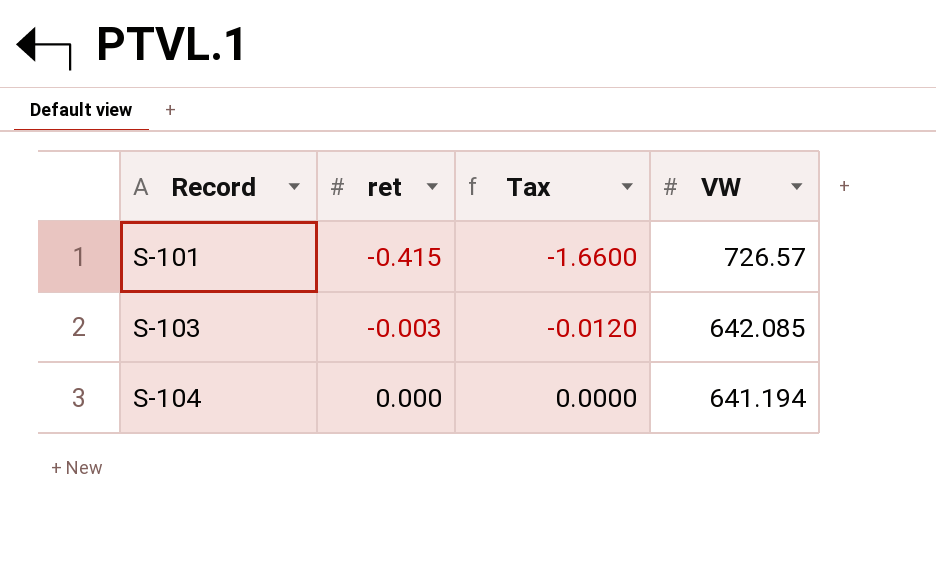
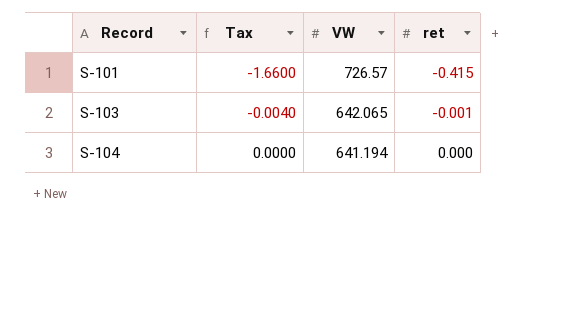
column ret | position: 2 -> 4
S-103 | Tax: -0.0120 -> -0.0040
S-103 | VW: 642.085 -> 642.065
S-103 | ret: -0.003 -> -0.001

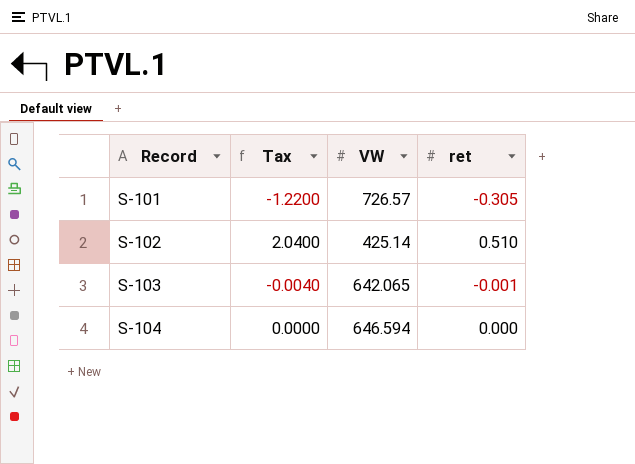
S-101 | Tax: -1.6600 -> -1.2200
S-101 | ret: -0.415 -> -0.305
row S-102: none -> 2.0400 | 425.14 | 0.510
S-104 | VW: 641.194 -> 646.594

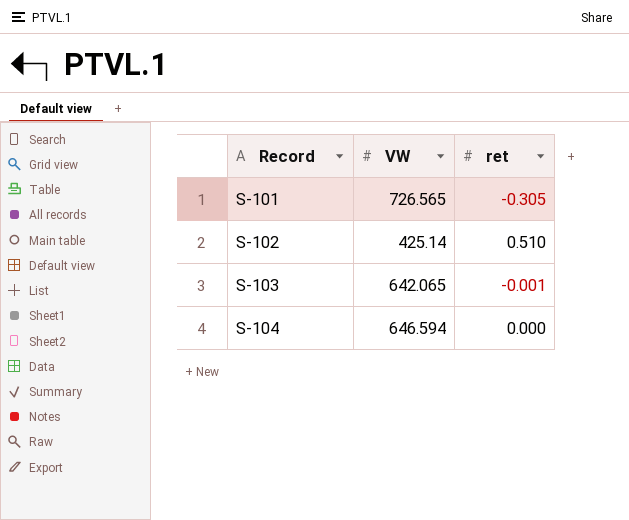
column Tax | formula: [ret] * 4 -> none
S-101 | VW: 726.57 -> 726.565

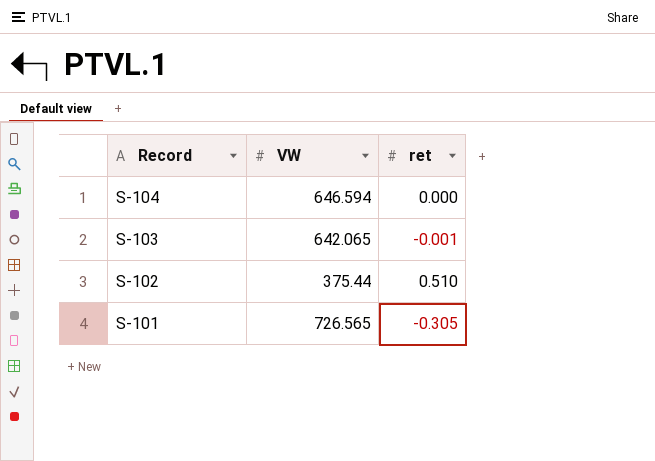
row order: Record ascending -> Record descending
S-102 | VW: 425.14 -> 375.44

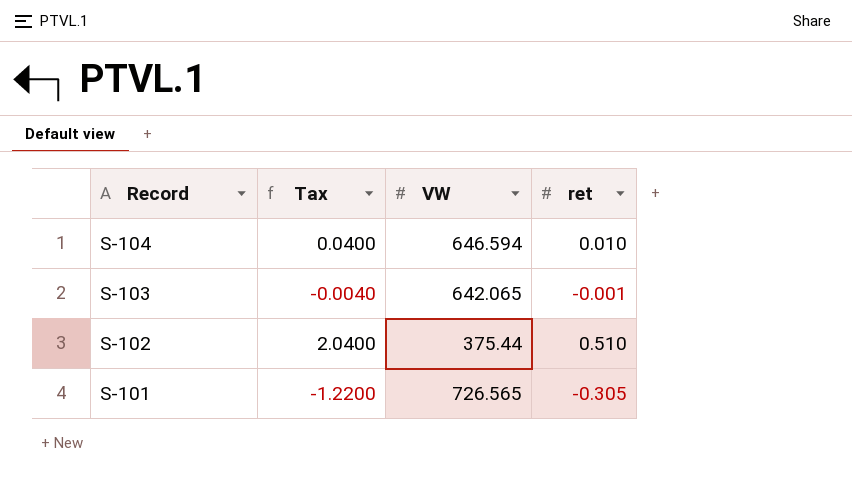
column Tax | formula: none -> [ret] * 4
S-104 | ret: 0.000 -> 0.010

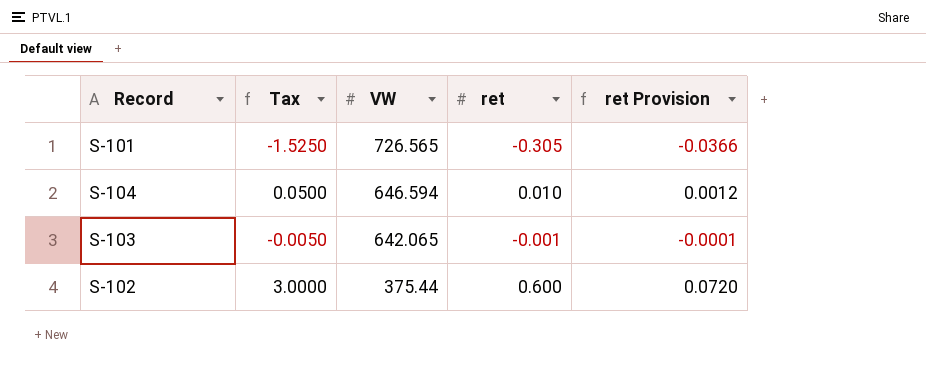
row order: Record descending -> VW descending
column Tax | formula: [ret] * 4 -> [ret] * 5
column ret Provision | formula: none -> [ret] * 0.12
S-102 | ret: 0.510 -> 0.600

